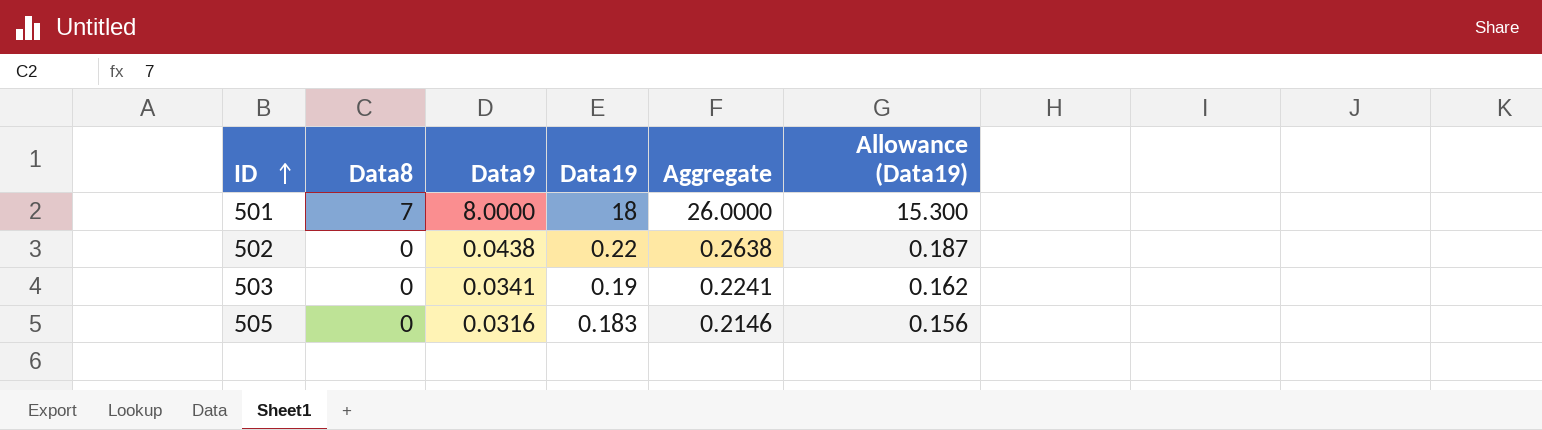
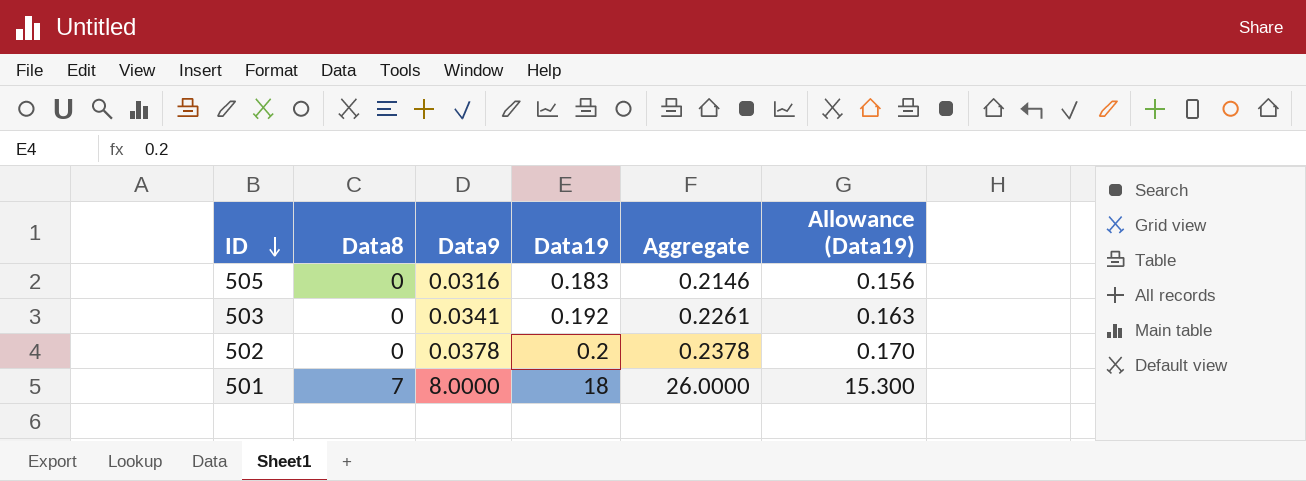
row order: ID ascending -> ID descending
503 | Data19: 0.19 -> 0.192
503 | Aggregate: 0.2241 -> 0.2261
503 | Allowance (Data19): 0.162 -> 0.163
502 | Data9: 0.0438 -> 0.0378
502 | Data19: 0.22 -> 0.2
502 | Aggregate: 0.2638 -> 0.2378
502 | Allowance (Data19): 0.187 -> 0.170

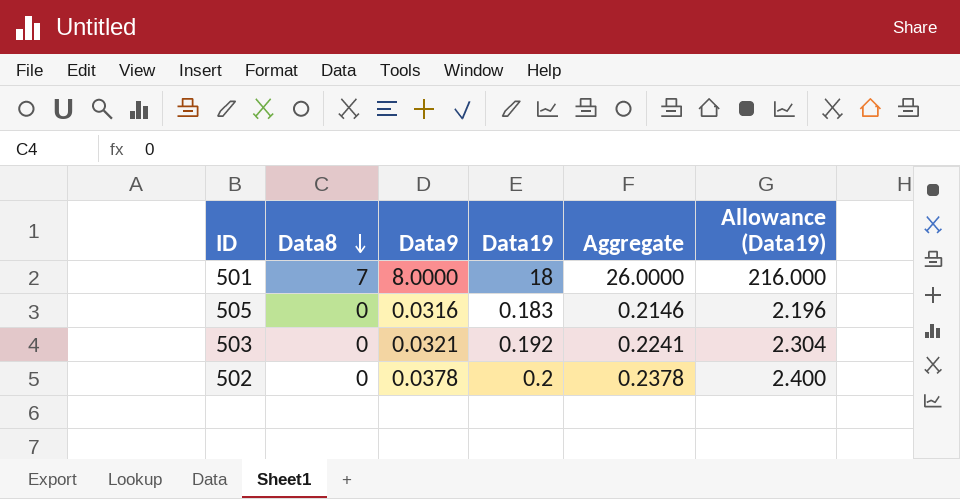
row order: ID descending -> Data8 descending
column Allowance (Data19) | formula: [Data19] * 0.85 -> [Data19] * 12
503 | Data9: 0.0341 -> 0.0321
503 | Aggregate: 0.2261 -> 0.2241

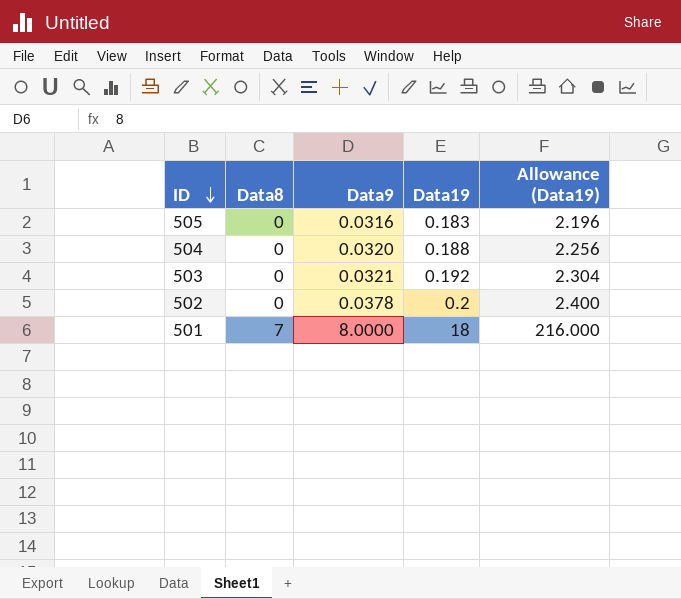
row order: Data8 descending -> ID descending
column Aggregate | formula: [Data9] + [Data19] -> none
row 504: none -> 0 | 0.0320 | 0.188 | 2.256

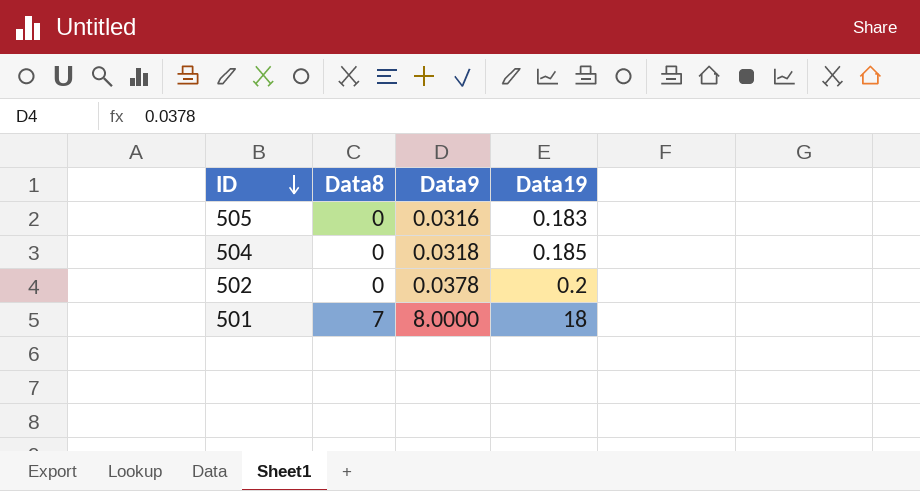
column Allowance (Data19) | formula: [Data19] * 12 -> none
row 503: 0 | 0.0321 | 0.192 | 2.304 -> none
504 | Data9: 0.0320 -> 0.0318
504 | Data19: 0.188 -> 0.185

